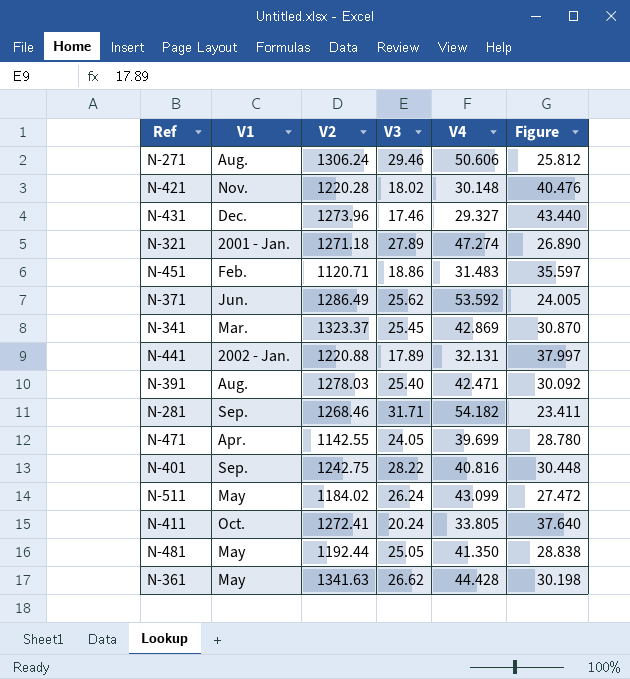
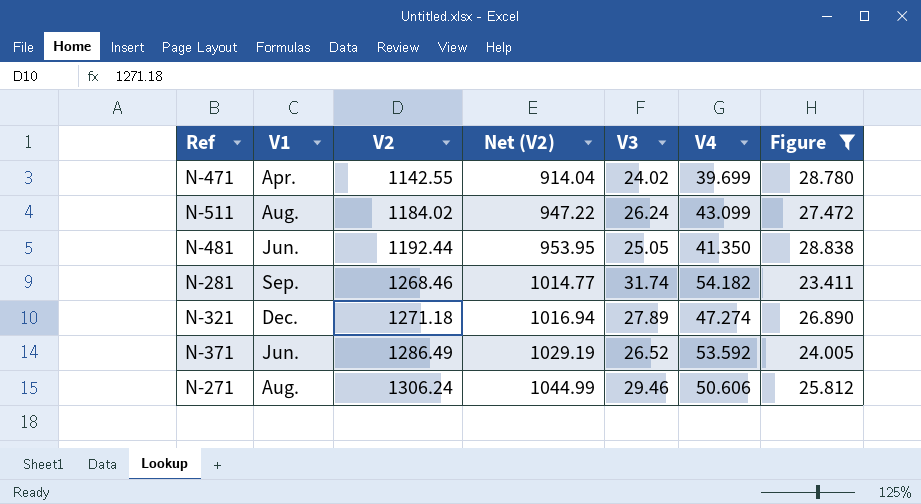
filter: none -> Figure <= 28.838
row order: none -> V2 ascending
column Net (V2) | formula: none -> [V2] * 0.8
N-471 | V3: 24.05 -> 24.02
N-511 | V1: May -> Aug.
N-481 | V1: May -> Jun.
N-281 | V3: 31.71 -> 31.74
N-321 | V1: 2001 - Jan. -> Dec.
N-371 | V3: 25.62 -> 26.52

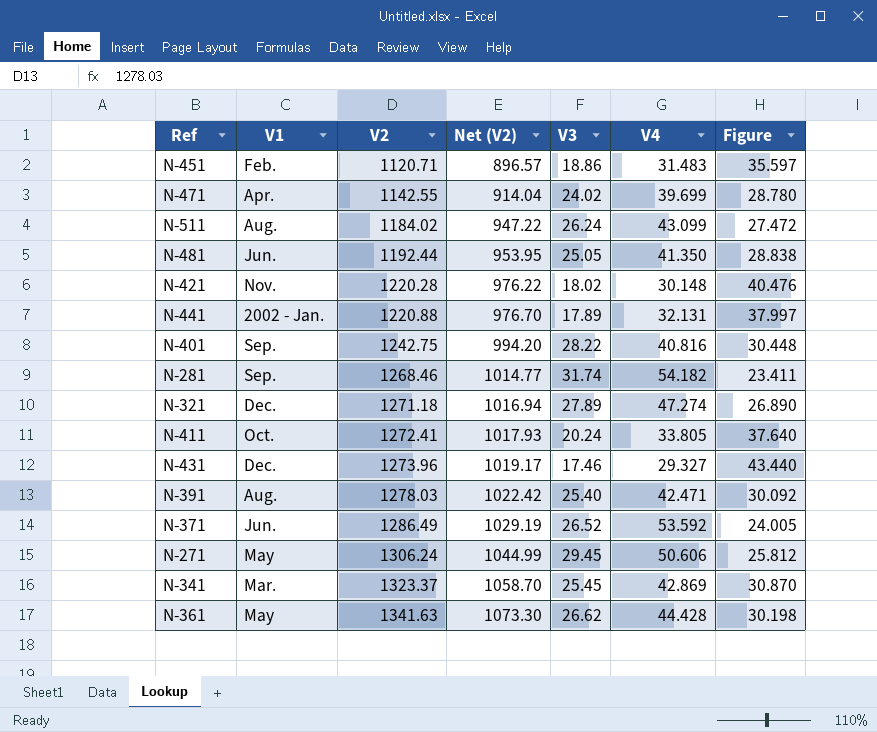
filter: Figure <= 28.838 -> none
N-271 | V1: Aug. -> May
N-271 | V3: 29.46 -> 29.45

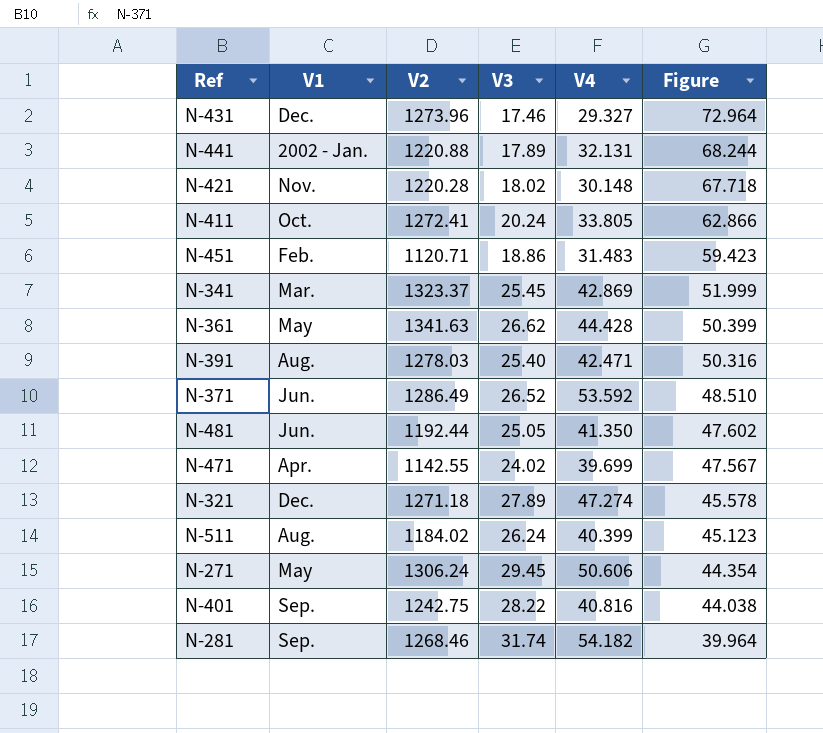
row order: V2 ascending -> Figure descending
column Net (V2) | formula: [V2] * 0.8 -> none
column Figure | formula: [V2] / [V4] -> [V2] / [V3]
N-511 | V4: 43.099 -> 40.399

